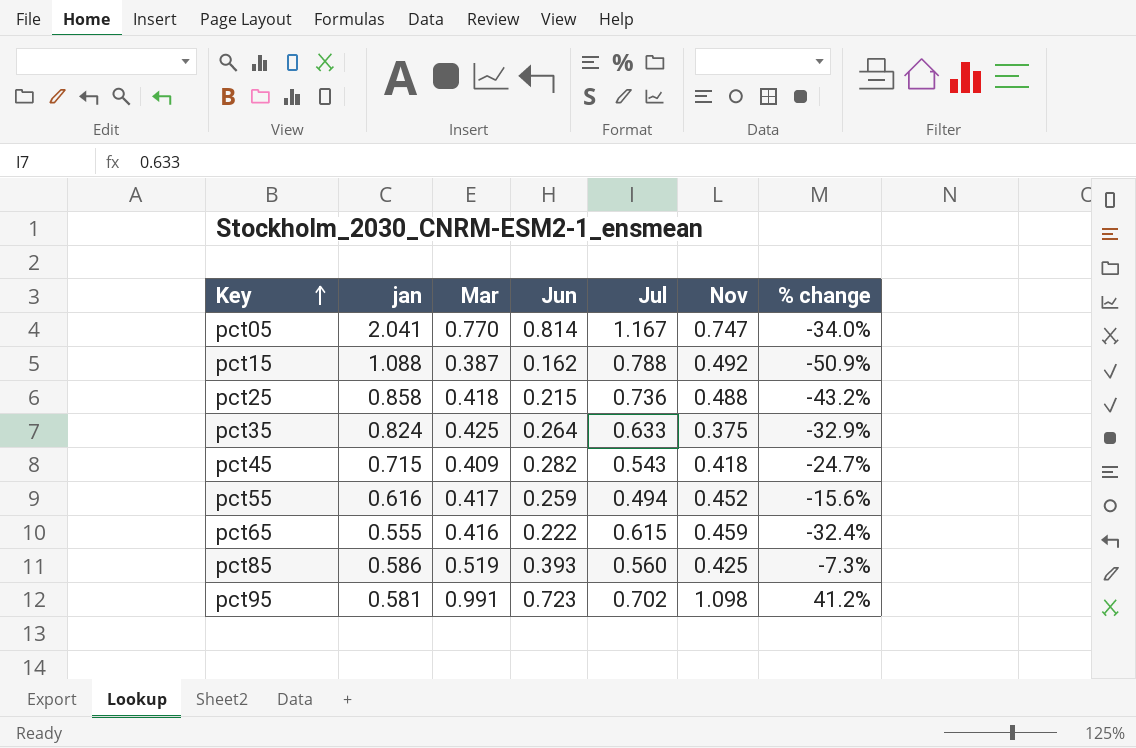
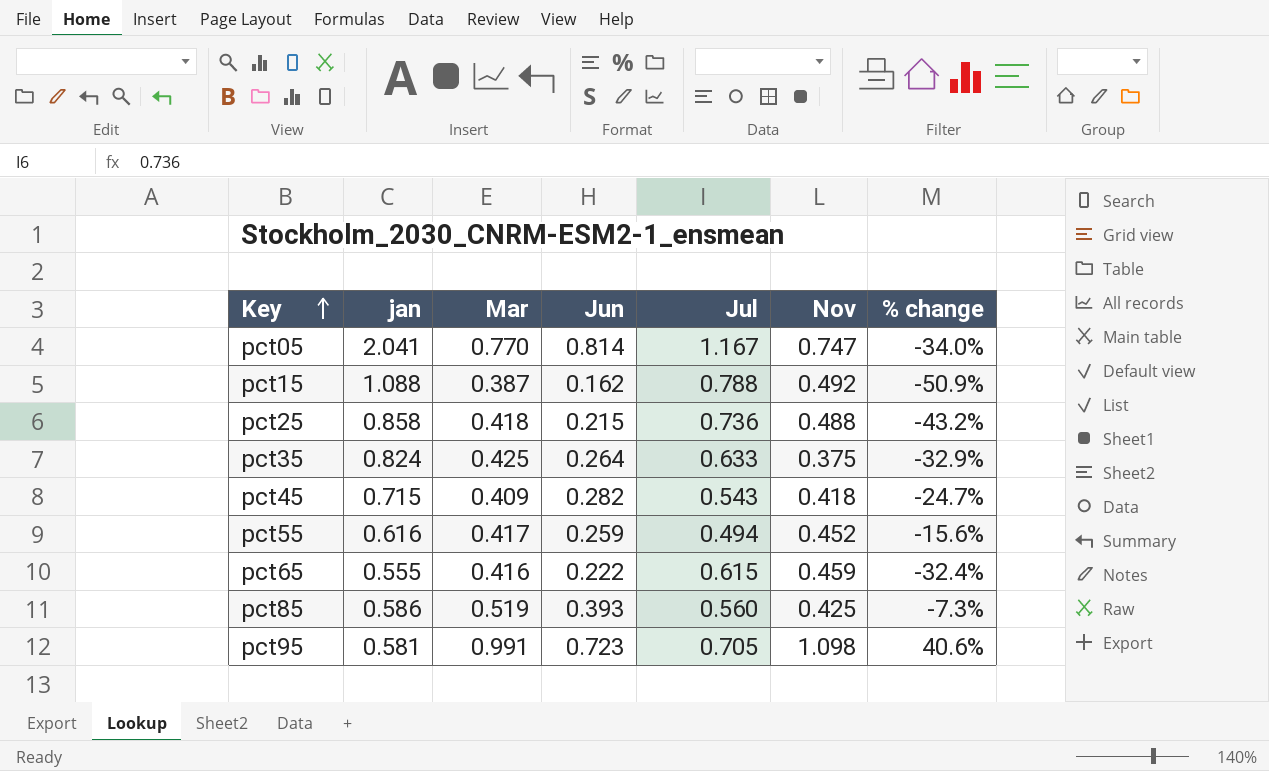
pct95 | Jul: 0.702 -> 0.705
pct95 | % change: 41.2% -> 40.6%

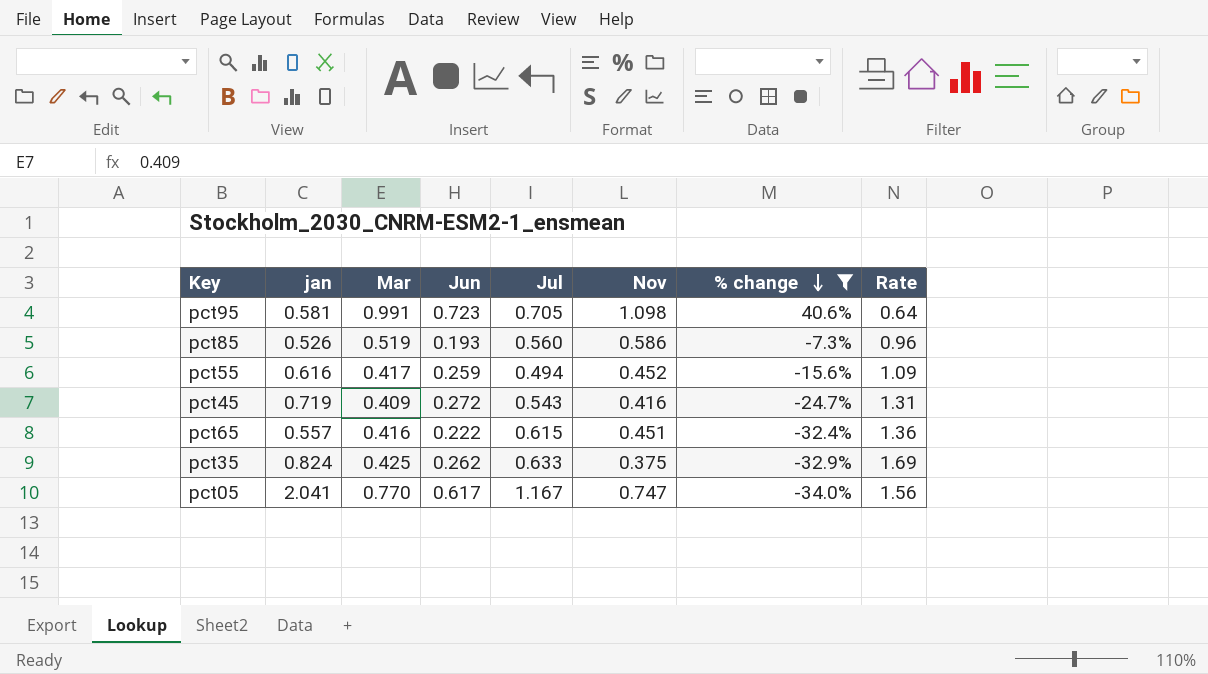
filter: none -> % change >= -34.0%
row order: Key ascending -> % change descending
column Rate | formula: none -> [Jul] / [Nov]
pct85 | jan: 0.586 -> 0.526
pct85 | Jun: 0.393 -> 0.193
pct85 | Nov: 0.425 -> 0.586
pct45 | jan: 0.715 -> 0.719
pct45 | Jun: 0.282 -> 0.272
pct45 | Nov: 0.418 -> 0.416
pct65 | jan: 0.555 -> 0.557
pct65 | Nov: 0.459 -> 0.451
pct35 | Jun: 0.264 -> 0.262
pct05 | Jun: 0.814 -> 0.617

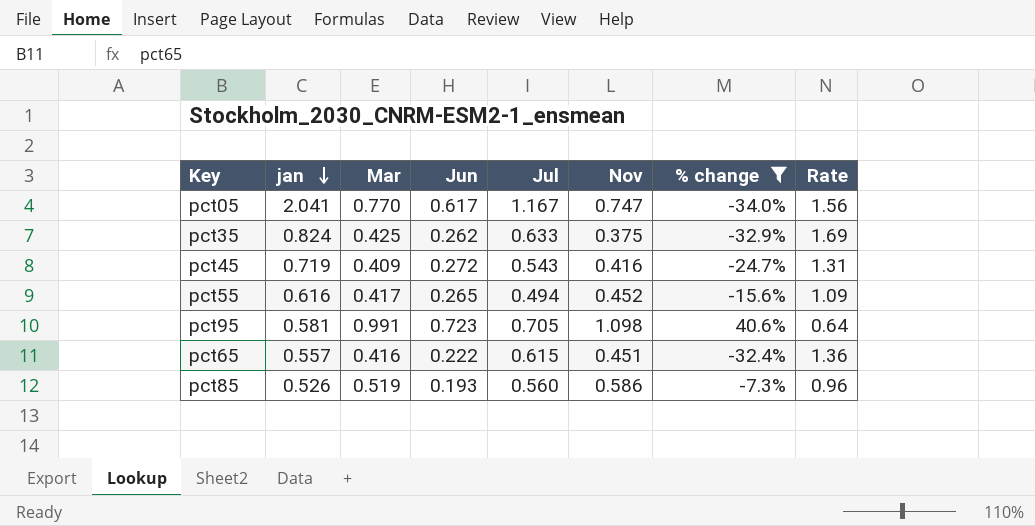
row order: % change descending -> jan descending
pct55 | Jun: 0.259 -> 0.265

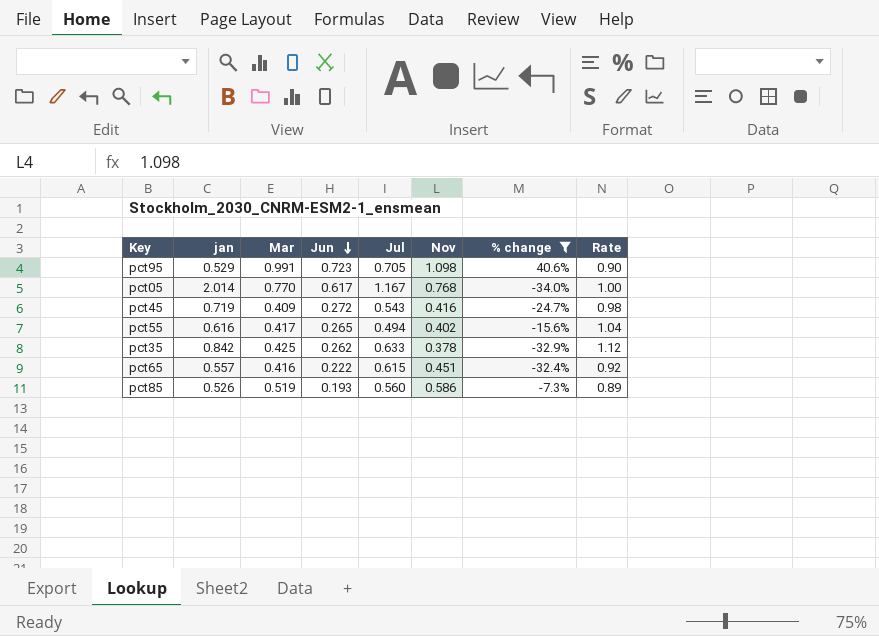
row order: jan descending -> Jun descending
column Rate | formula: [Jul] / [Nov] -> [Mar] / [Nov]
pct95 | jan: 0.581 -> 0.529
pct05 | jan: 2.041 -> 2.014
pct05 | Nov: 0.747 -> 0.768
pct55 | Nov: 0.452 -> 0.402
pct35 | jan: 0.824 -> 0.842
pct35 | Nov: 0.375 -> 0.378

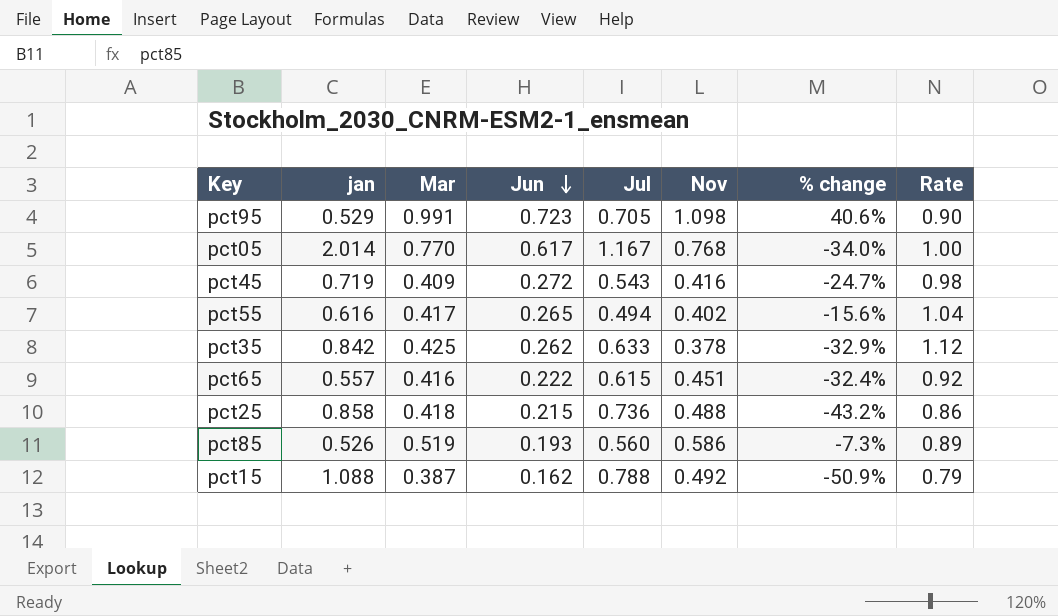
filter: % change >= -34.0% -> none

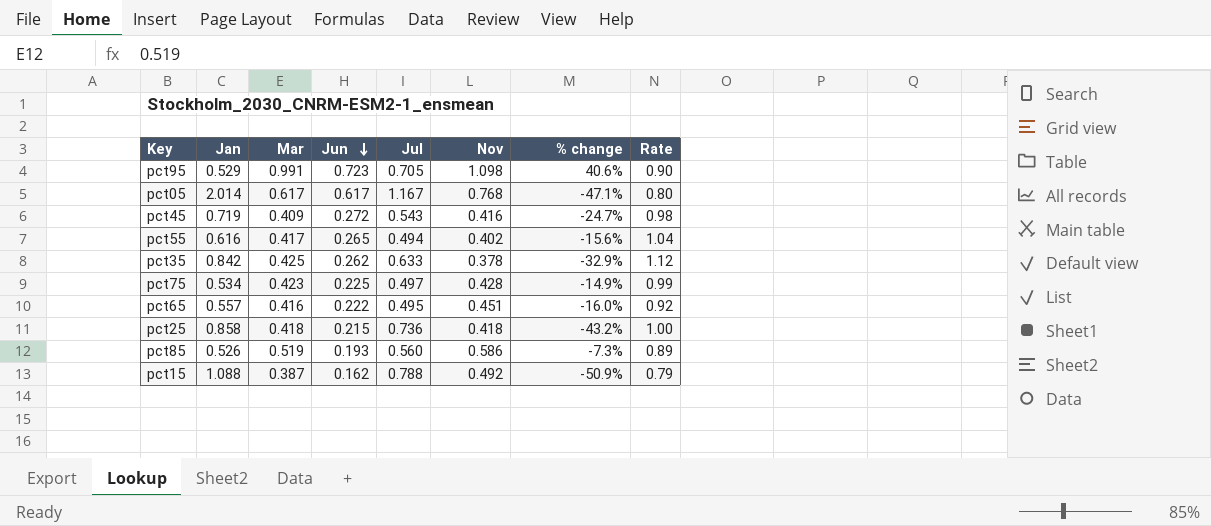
column name: jan -> Jan
pct05 | Mar: 0.770 -> 0.617
pct05 | % change: -34.0% -> -47.1%
pct05 | Rate: 1.00 -> 0.80
row pct75: none -> 0.534 | 0.423 | 0.225 | 0.497 | 0.428 | -14.9% | 0.99
pct65 | Jul: 0.615 -> 0.495
pct65 | % change: -32.4% -> -16.0%
pct25 | Nov: 0.488 -> 0.418
pct25 | Rate: 0.86 -> 1.00

